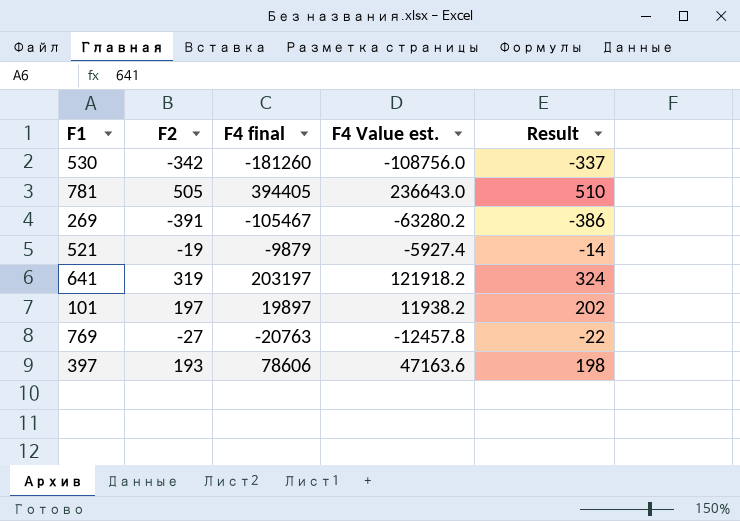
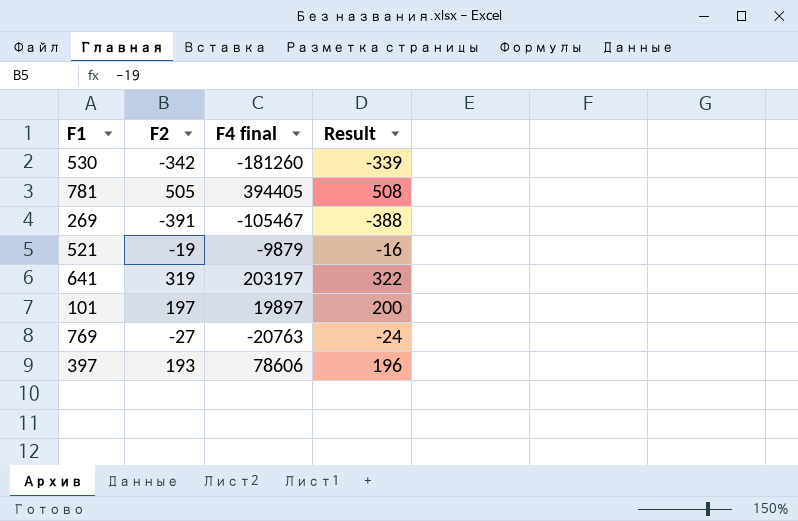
column F4 Value est. | formula: [F4 final] * 0.6 -> none
column Result | formula: [F2] + 5 -> [F2] + 3

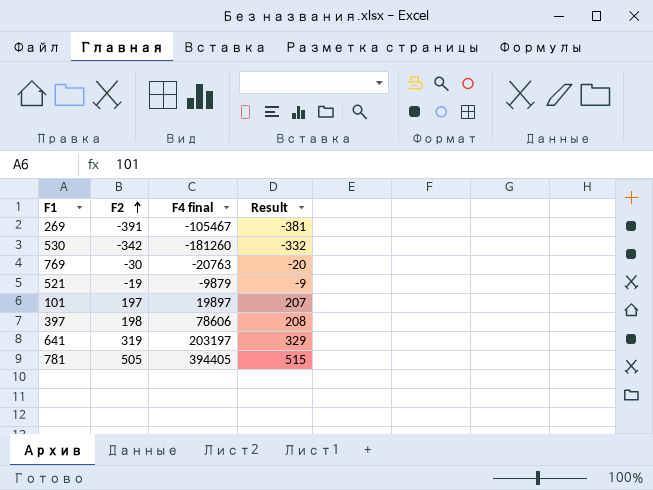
row order: none -> F2 ascending
column Result | formula: [F2] + 3 -> [F2] + 10
769 | F2: -27 -> -30
397 | F2: 193 -> 198

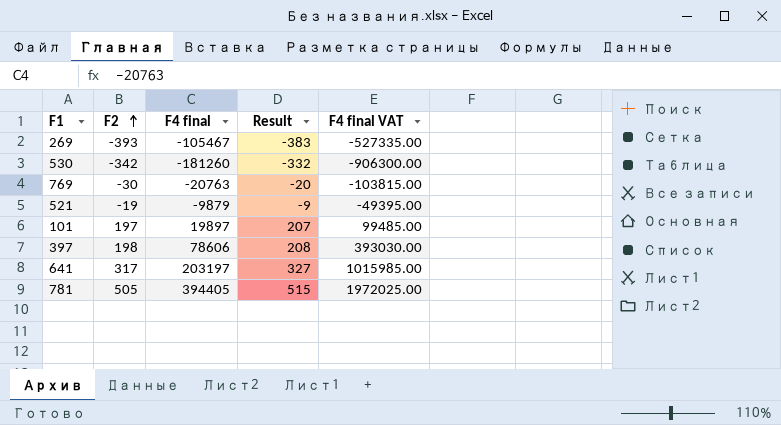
column F4 final VAT | formula: none -> [F4 final] * 5
269 | F2: -391 -> -393
269 | Result: -381 -> -383
641 | F2: 319 -> 317
641 | Result: 329 -> 327

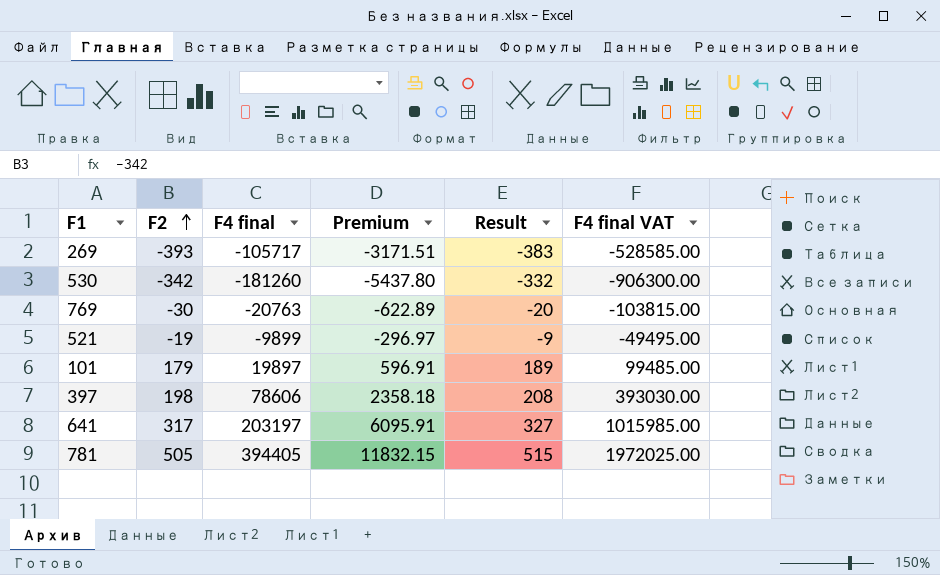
column Premium | formula: none -> [F4 final] * 0.03
269 | F4 final: -105467 -> -105717
269 | F4 final VAT: -527335.00 -> -528585.00
521 | F4 final: -9879 -> -9899
521 | F4 final VAT: -49395.00 -> -49495.00
101 | F2: 197 -> 179
101 | Result: 207 -> 189

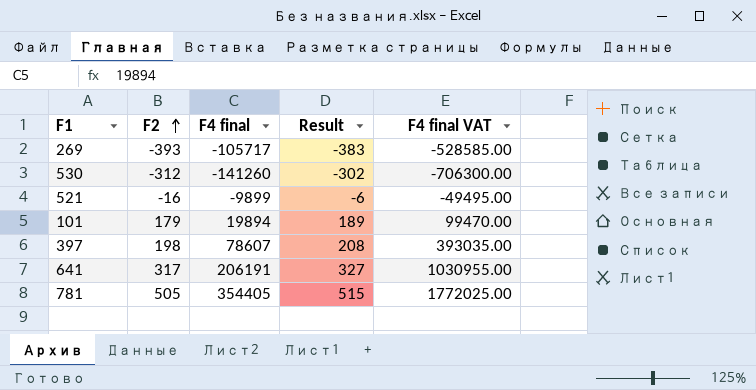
column Premium | formula: [F4 final] * 0.03 -> none
row 769: -30 | -20763 | -622.89 | -20 | -103815.00 -> none
530 | F2: -342 -> -312
530 | F4 final: -181260 -> -141260
530 | Result: -332 -> -302
530 | F4 final VAT: -906300.00 -> -706300.00
521 | F2: -19 -> -16
521 | Result: -9 -> -6
101 | F4 final: 19897 -> 19894
101 | F4 final VAT: 99485.00 -> 99470.00
397 | F4 final: 78606 -> 78607
397 | F4 final VAT: 393030.00 -> 393035.00
641 | F4 final: 203197 -> 206191
641 | F4 final VAT: 1015985.00 -> 1030955.00
781 | F4 final: 394405 -> 354405
781 | F4 final VAT: 1972025.00 -> 1772025.00

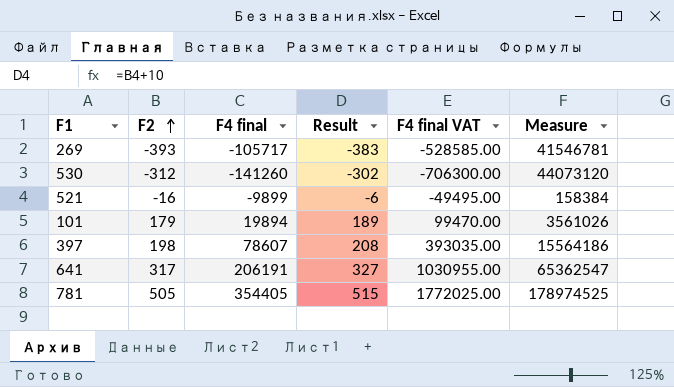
column Measure | formula: none -> [F2] * [F4 final]

